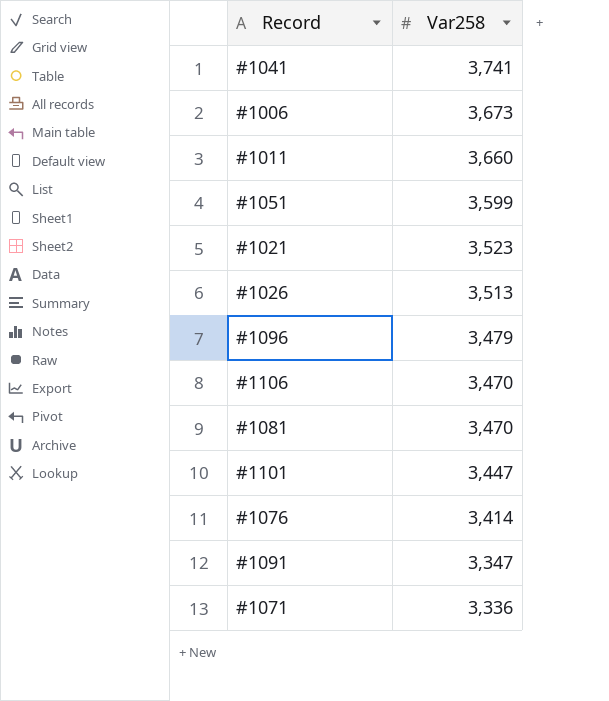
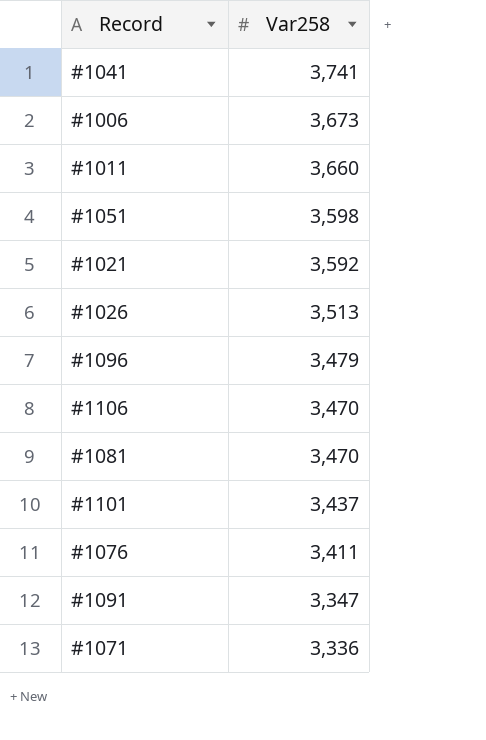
#1051 | Var258: 3,599 -> 3,598
#1021 | Var258: 3,523 -> 3,592
#1101 | Var258: 3,447 -> 3,437
#1076 | Var258: 3,414 -> 3,411

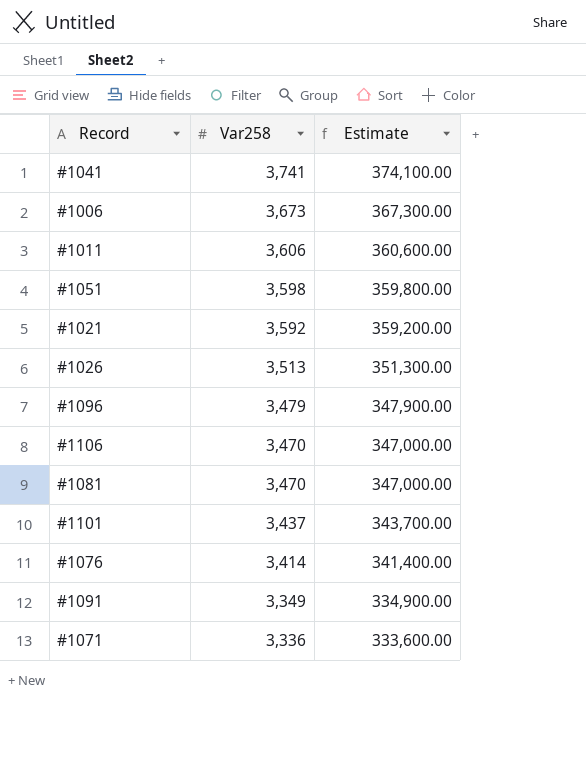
column Estimate | formula: none -> [Var258] * 100
#1011 | Var258: 3,660 -> 3,606
#1076 | Var258: 3,411 -> 3,414
#1091 | Var258: 3,347 -> 3,349

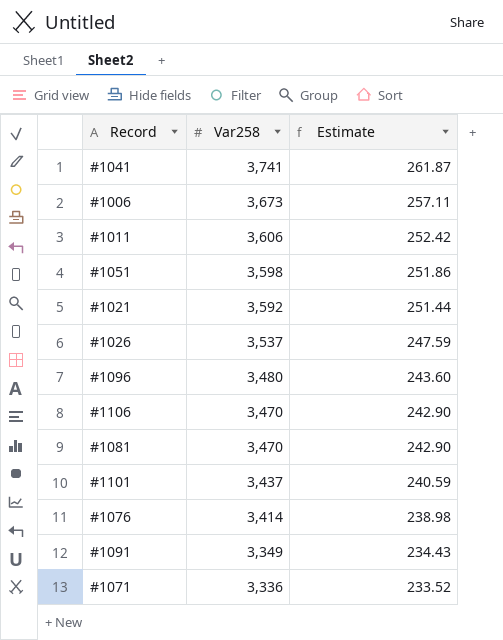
column Estimate | formula: [Var258] * 100 -> [Var258] * 0.07
#1026 | Var258: 3,513 -> 3,537
#1096 | Var258: 3,479 -> 3,480

